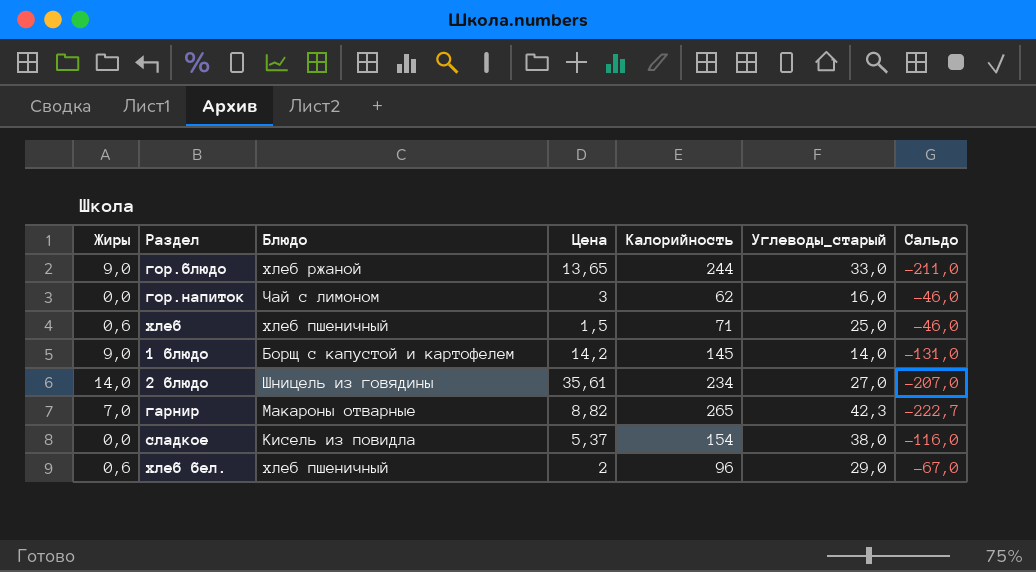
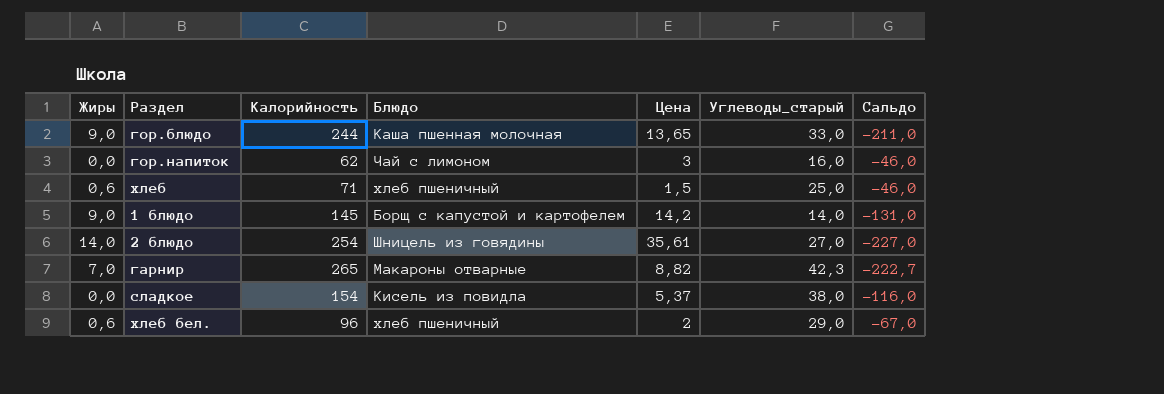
column Калорийность | position: 5 -> 3
гор.блюдо | Блюдо: хлеб ржаной -> Каша пшенная молочная
2 блюдо | Калорийность: 234 -> 254
2 блюдо | Сальдо: -207,0 -> -227,0

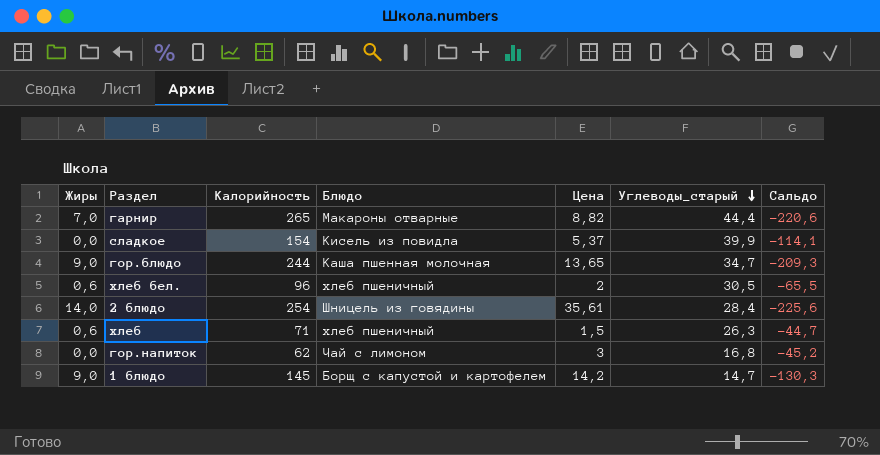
row order: none -> Углеводы_старый descending
гарнир | Углеводы_старый: 42,3 -> 44,4
гарнир | Сальдо: -222,7 -> -220,6
сладкое | Углеводы_старый: 38,0 -> 39,9
сладкое | Сальдо: -116,0 -> -114,1
гор.блюдо | Углеводы_старый: 33,0 -> 34,7
гор.блюдо | Сальдо: -211,0 -> -209,3
хлеб бел. | Углеводы_старый: 29,0 -> 30,5
хлеб бел. | Сальдо: -67,0 -> -65,5
2 блюдо | Углеводы_старый: 27,0 -> 28,4
2 блюдо | Сальдо: -227,0 -> -225,6
хлеб | Углеводы_старый: 25,0 -> 26,3
хлеб | Сальдо: -46,0 -> -44,7
гор.напиток | Углеводы_старый: 16,0 -> 16,8
гор.напиток | Сальдо: -46,0 -> -45,2
1 блюдо | Углеводы_старый: 14,0 -> 14,7
1 блюдо | Сальдо: -131,0 -> -130,3

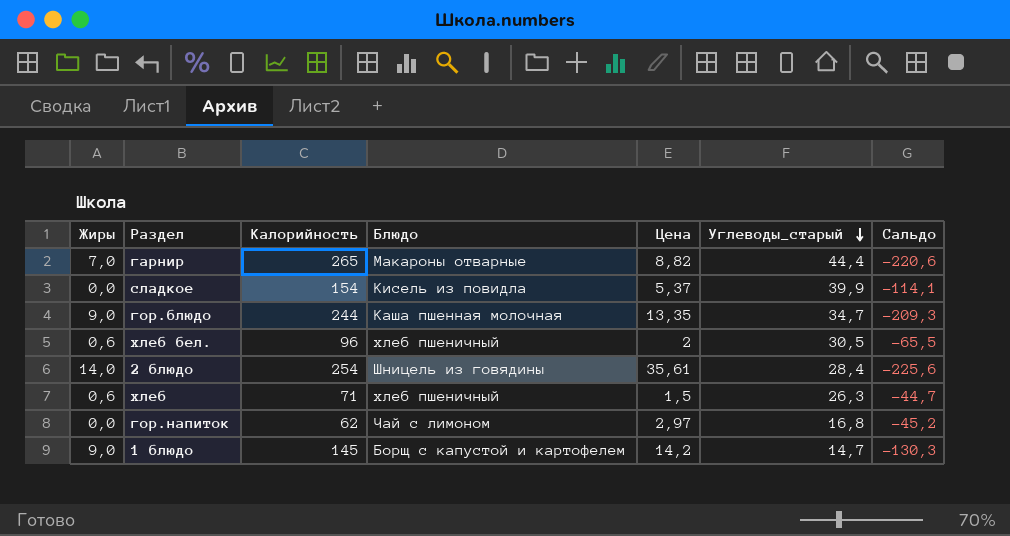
гор.блюдо | Цена: 13,65 -> 13,35
гор.напиток | Цена: 3 -> 2,97

